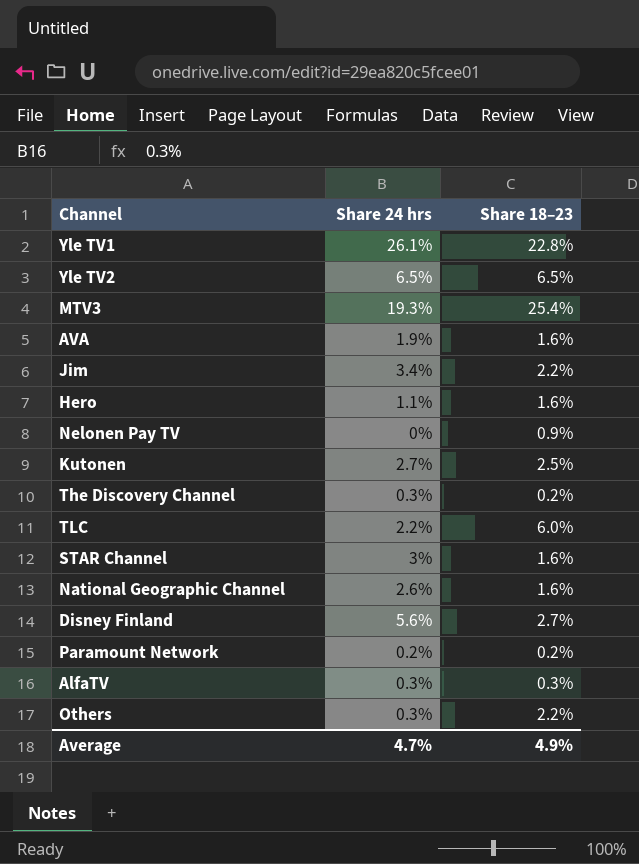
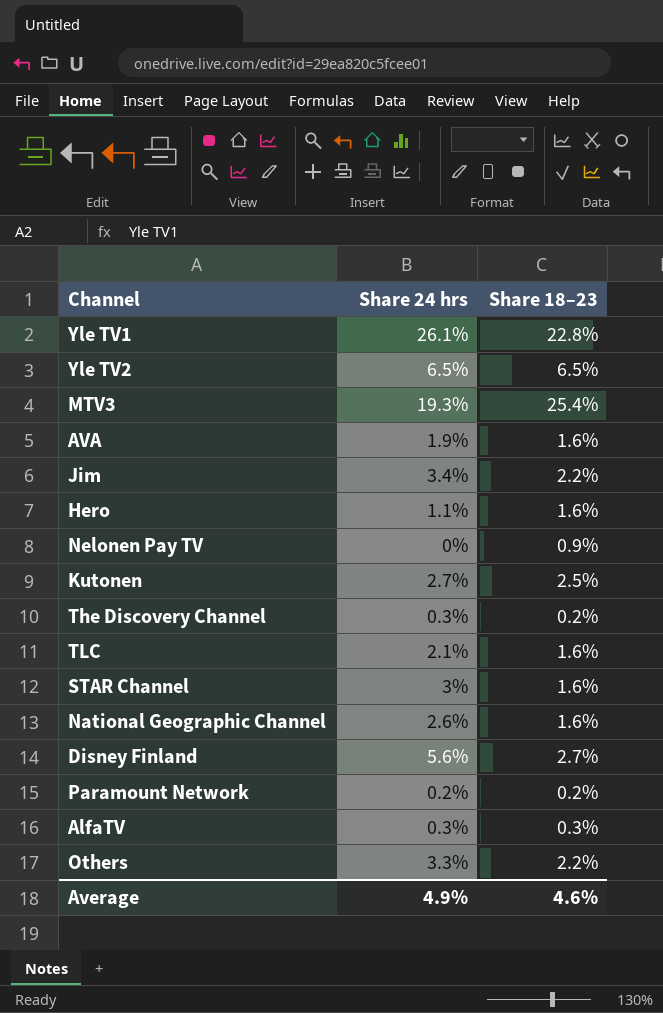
TLC | Share 24 hrs: 2.2% -> 2.1%
TLC | Share 18–23: 6.0% -> 1.6%
Others | Share 24 hrs: 0.3% -> 3.3%
Average | Share 24 hrs: 4.7% -> 4.9%
Average | Share 18–23: 4.9% -> 4.6%

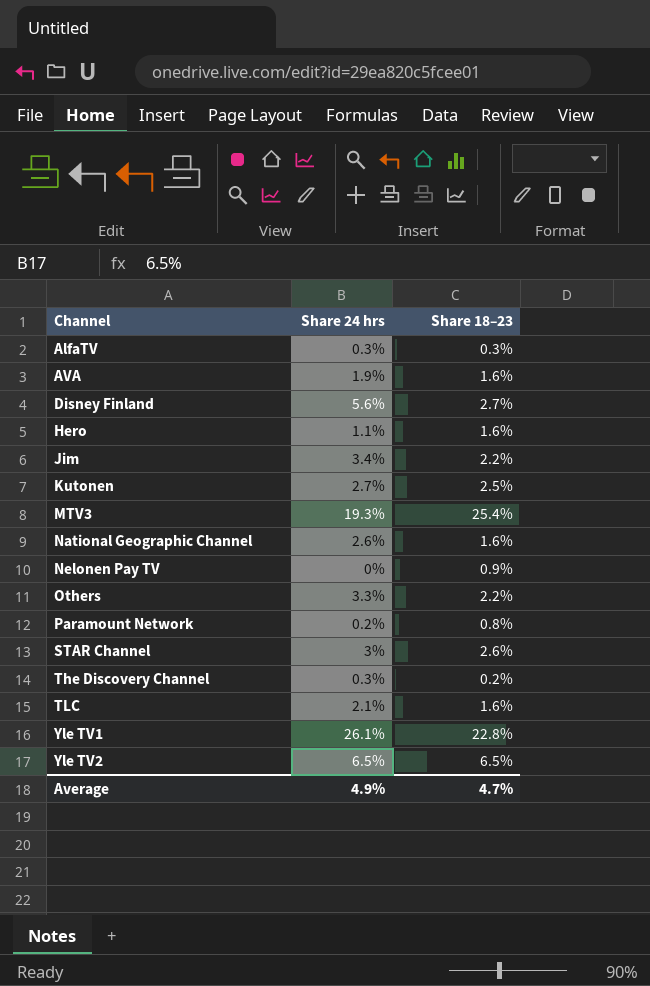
row order: none -> Channel ascending
Paramount Network | Share 18–23: 0.2% -> 0.8%
STAR Channel | Share 18–23: 1.6% -> 2.6%
Average | Share 18–23: 4.6% -> 4.7%

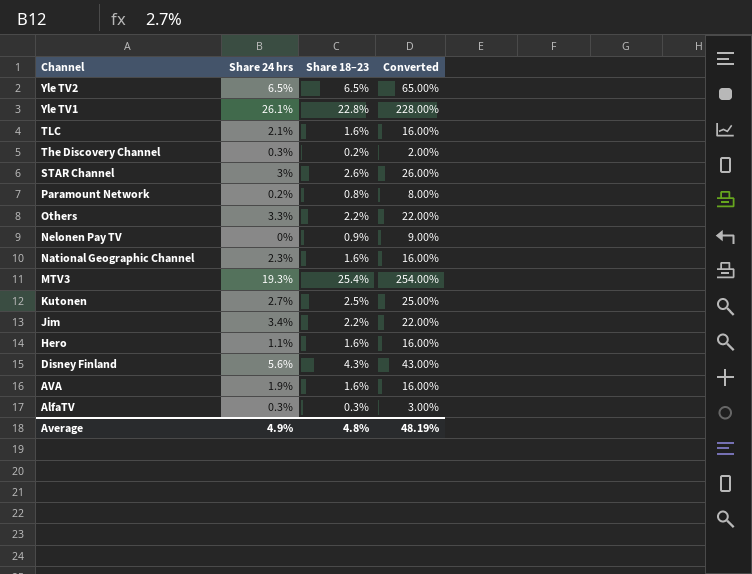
row order: Channel ascending -> Channel descending
column Converted | formula: none -> [Share 18–23] * 10
National Geographic Channel | Share 24 hrs: 2.6% -> 2.3%
Disney Finland | Share 18–23: 2.7% -> 4.3%
Average | Share 18–23: 4.7% -> 4.8%

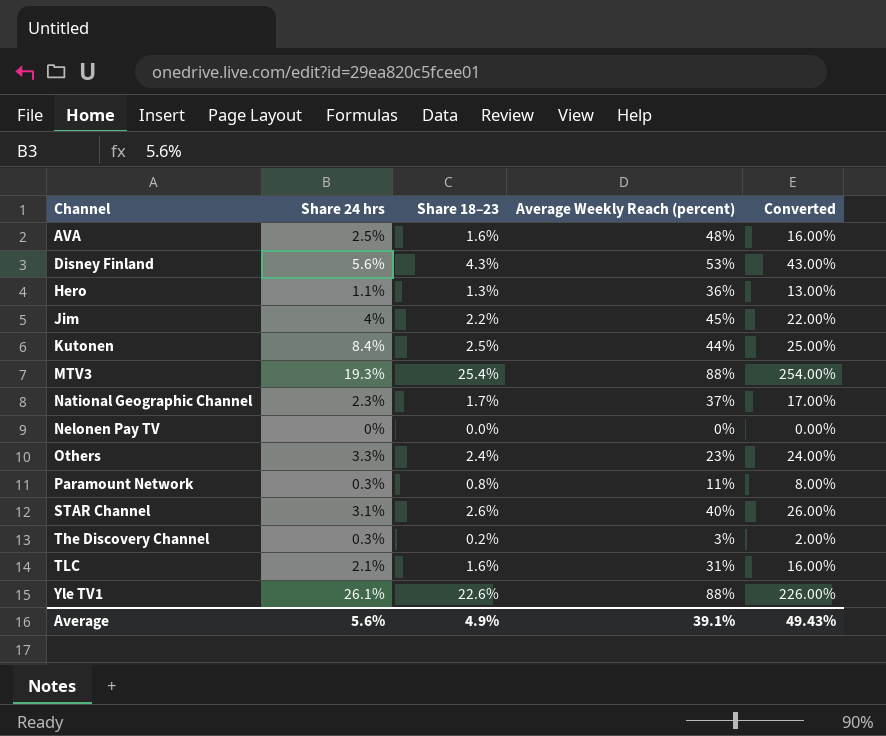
row order: Channel descending -> Channel ascending
column Average Weekly Reach (percent) | position: none -> 4
row Yle TV2: 6.5% | 6.5% | 65.00% -> none
row AlfaTV: 0.3% | 0.3% | 3.00% -> none
AVA | Share 24 hrs: 1.9% -> 2.5%
Hero | Share 18–23: 1.6% -> 1.3%
Hero | Converted: 16.00% -> 13.00%
Jim | Share 24 hrs: 3.4% -> 4%
Kutonen | Share 24 hrs: 2.7% -> 8.4%
National Geographic Channel | Share 18–23: 1.6% -> 1.7%
National Geographic Channel | Converted: 16.00% -> 17.00%
Nelonen Pay TV | Share 18–23: 0.9% -> 0.0%
Nelonen Pay TV | Converted: 9.00% -> 0.00%
Others | Share 18–23: 2.2% -> 2.4%
Others | Converted: 22.00% -> 24.00%
Paramount Network | Share 24 hrs: 0.2% -> 0.3%
STAR Channel | Share 24 hrs: 3% -> 3.1%
Yle TV1 | Share 18–23: 22.8% -> 22.6%
Yle TV1 | Converted: 228.00% -> 226.00%
Average | Share 24 hrs: 4.9% -> 5.6%
Average | Share 18–23: 4.8% -> 4.9%
Average | Converted: 48.19% -> 49.43%

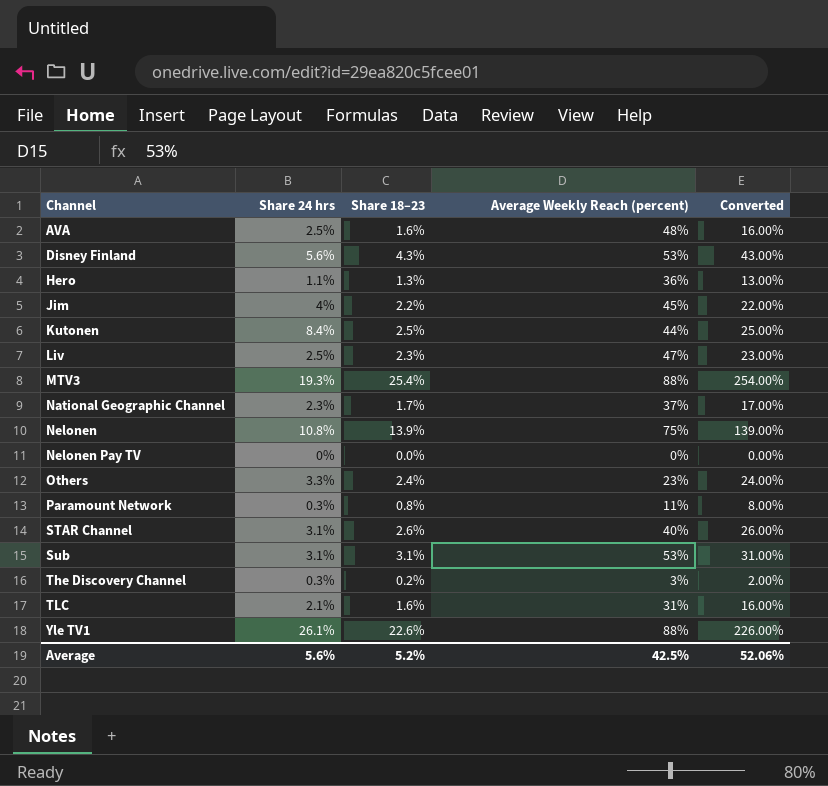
row Liv: none -> 2.5% | 2.3% | 47% | 23.00%
row Nelonen: none -> 10.8% | 13.9% | 75% | 139.00%
row Sub: none -> 3.1% | 3.1% | 53% | 31.00%
Average | Share 18–23: 4.9% -> 5.2%
Average | Average Weekly Reach (percent): 39.1% -> 42.5%
Average | Converted: 49.43% -> 52.06%

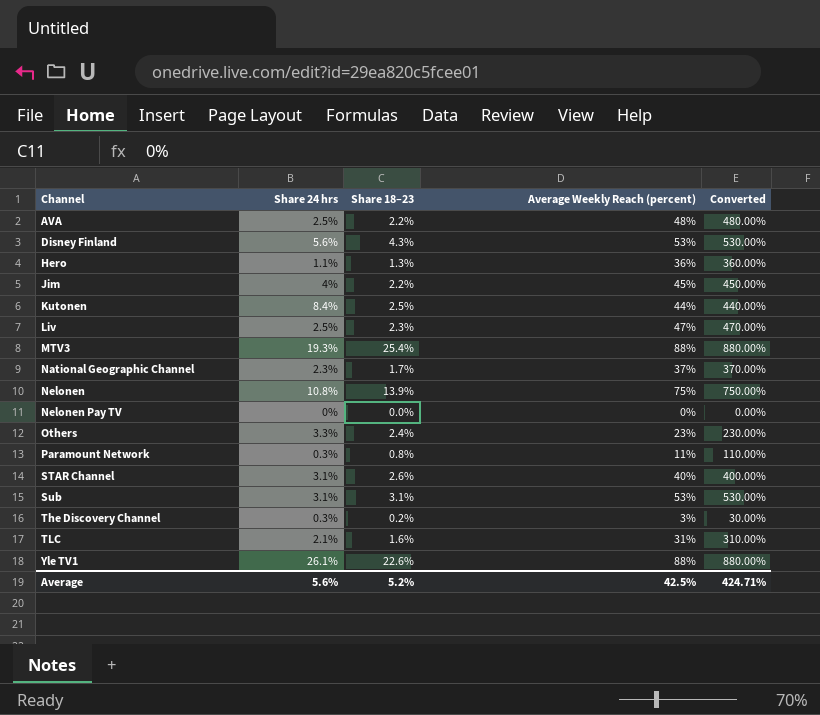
column Converted | formula: [Share 18–23] * 10 -> [Average Weekly Reach (percent)] * 10
AVA | Share 18–23: 1.6% -> 2.2%
Average | Converted: 52.06% -> 424.71%

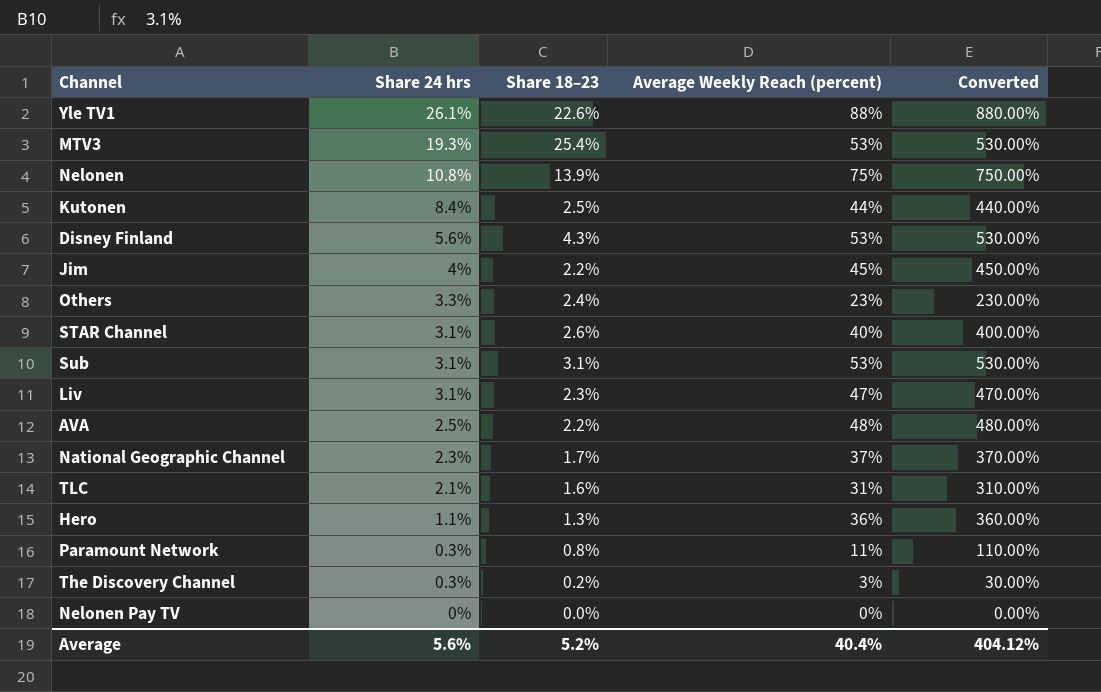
row order: Channel ascending -> Share 24 hrs descending
MTV3 | Average Weekly Reach (percent): 88% -> 53%
MTV3 | Converted: 880.00% -> 530.00%
Liv | Share 24 hrs: 2.5% -> 3.1%
Average | Average Weekly Reach (percent): 42.5% -> 40.4%
Average | Converted: 424.71% -> 404.12%

